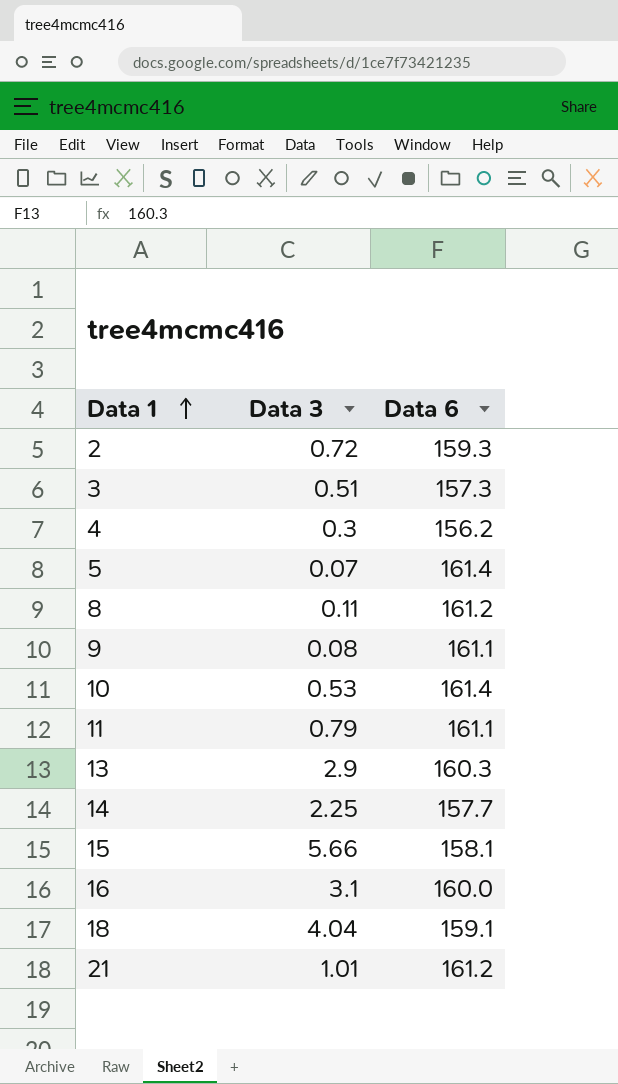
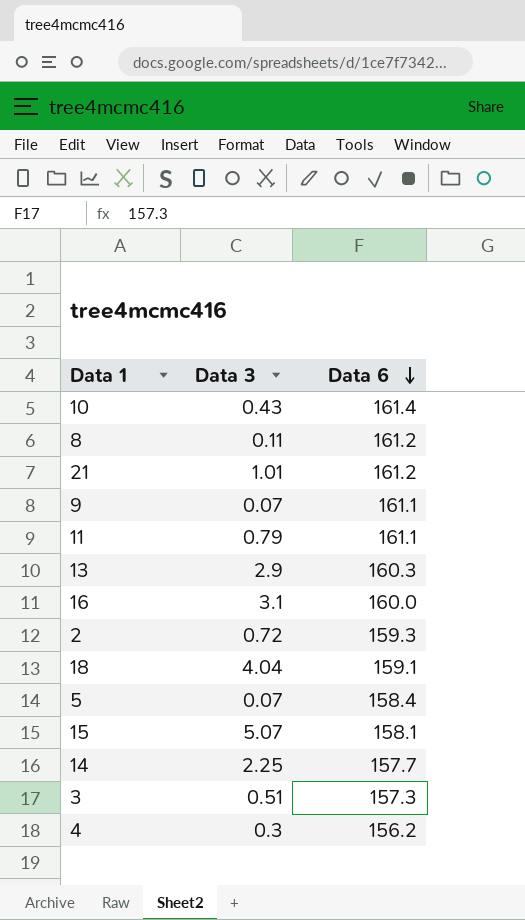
row order: Data 1 ascending -> Data 6 descending
10 | Data 3: 0.53 -> 0.43
9 | Data 3: 0.08 -> 0.07
5 | Data 6: 161.4 -> 158.4
15 | Data 3: 5.66 -> 5.07

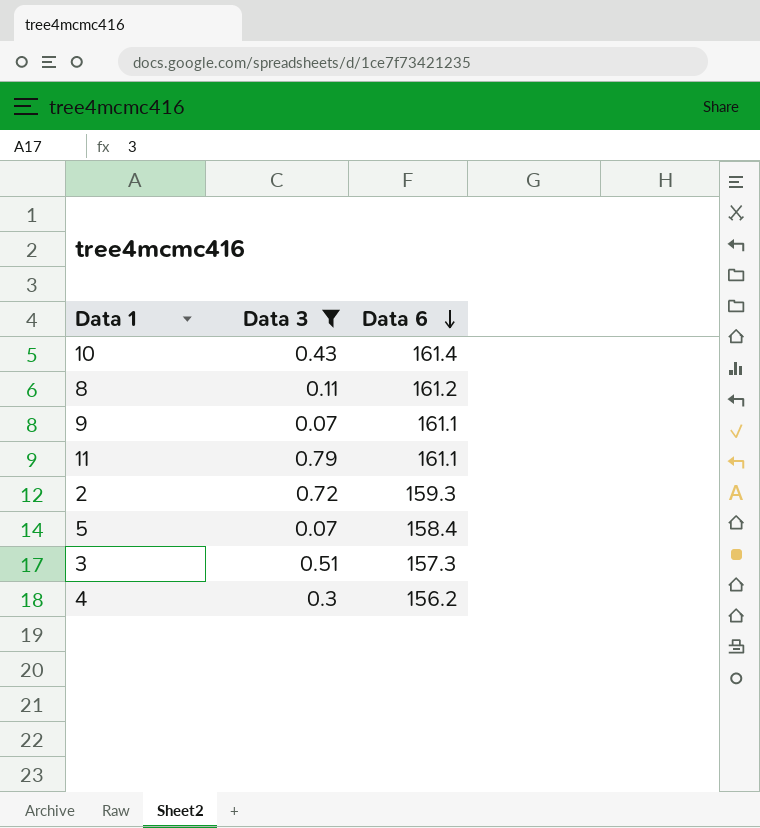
filter: none -> Data 3 <= 0.79

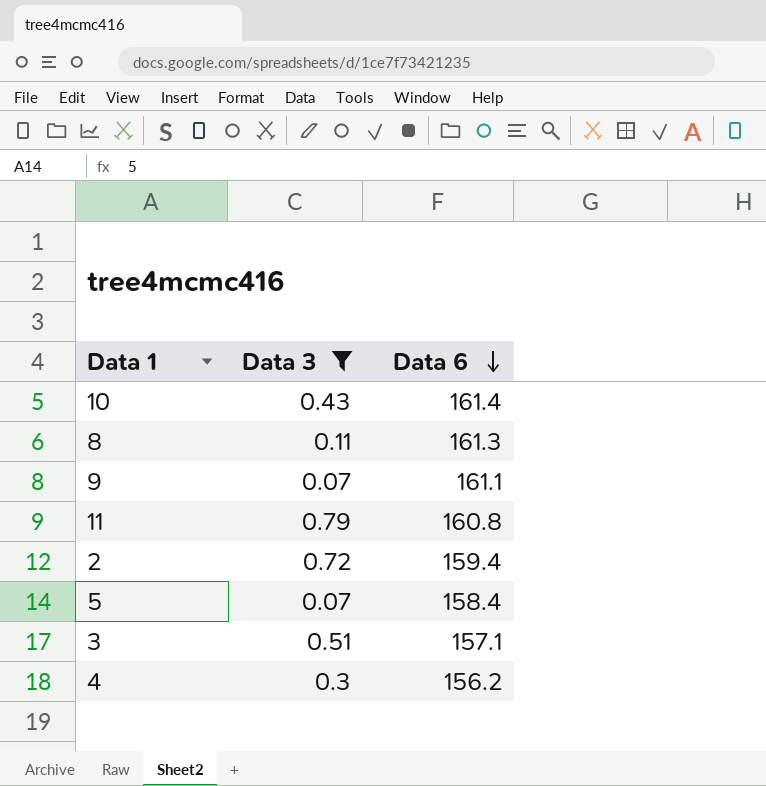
8 | Data 6: 161.2 -> 161.3
11 | Data 6: 161.1 -> 160.8
2 | Data 6: 159.3 -> 159.4
3 | Data 6: 157.3 -> 157.1

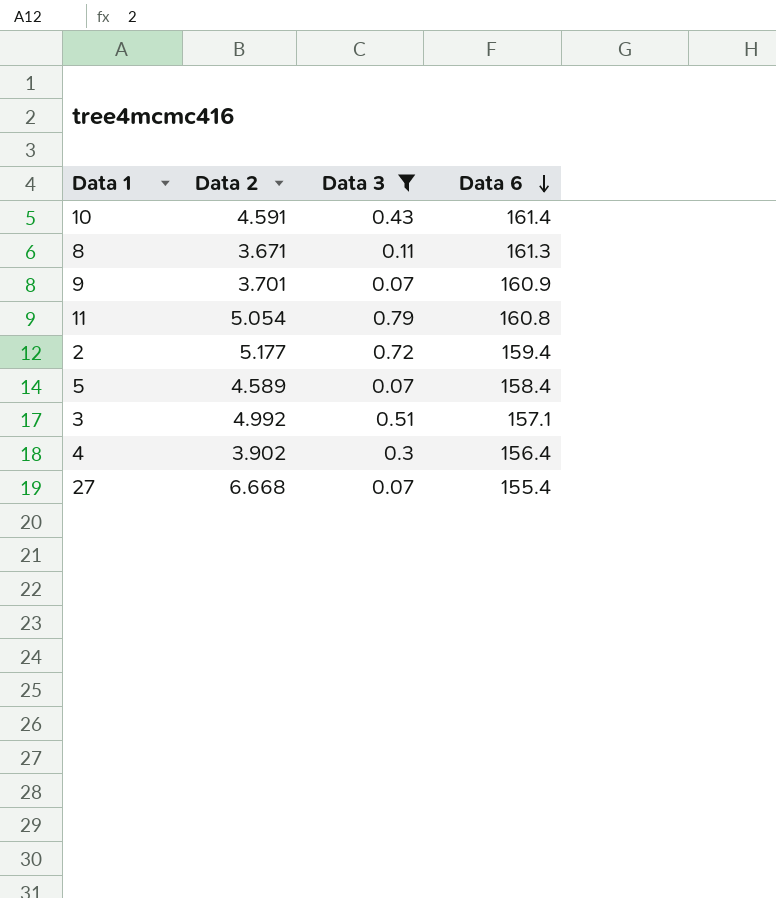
column Data 2 | position: none -> 2
9 | Data 6: 161.1 -> 160.9
4 | Data 6: 156.2 -> 156.4
row 27: none -> 6.668 | 0.07 | 155.4

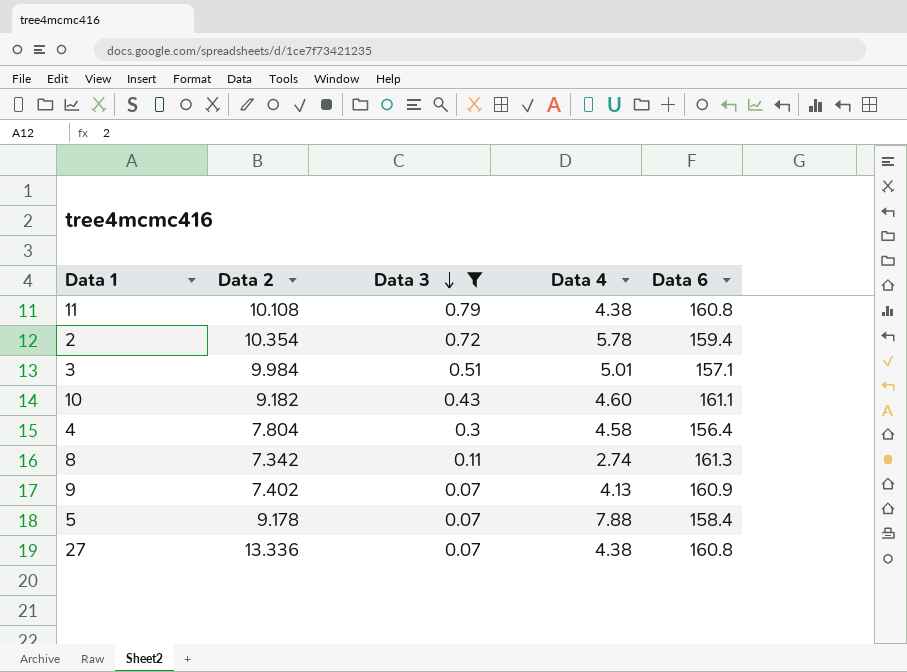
row order: Data 6 descending -> Data 3 descending
column Data 4 | position: none -> 4
11 | Data 2: 5.054 -> 10.108
2 | Data 2: 5.177 -> 10.354
3 | Data 2: 4.992 -> 9.984
10 | Data 2: 4.591 -> 9.182
10 | Data 6: 161.4 -> 161.1
4 | Data 2: 3.902 -> 7.804
8 | Data 2: 3.671 -> 7.342
9 | Data 2: 3.701 -> 7.402
5 | Data 2: 4.589 -> 9.178
27 | Data 2: 6.668 -> 13.336
27 | Data 6: 155.4 -> 160.8

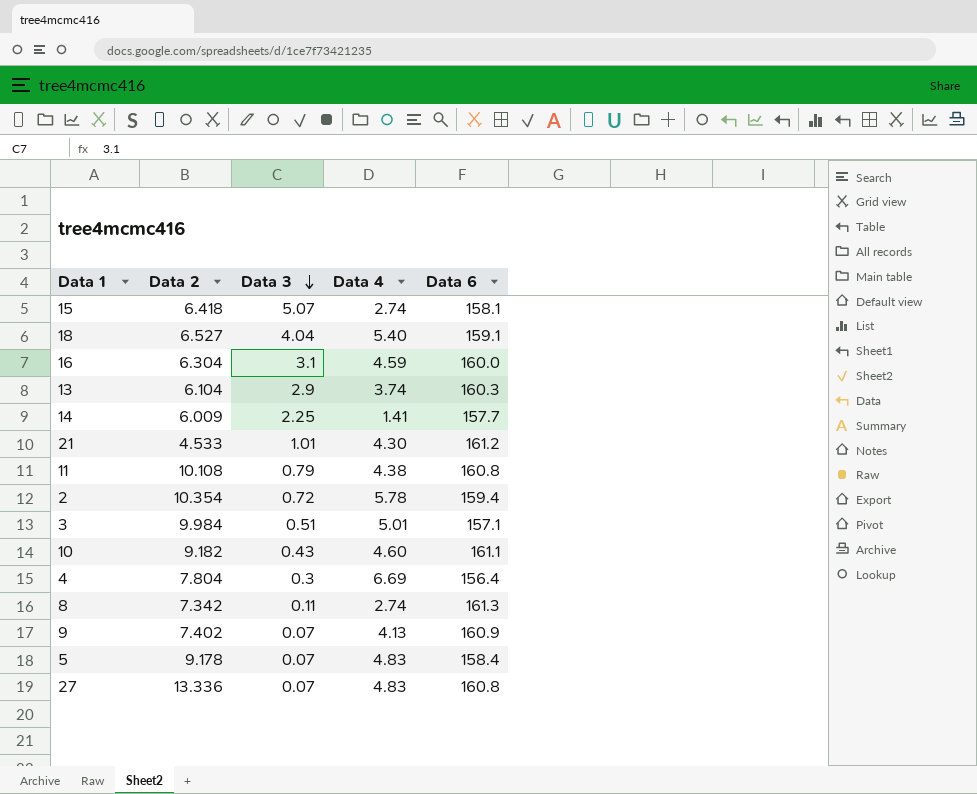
filter: Data 3 <= 0.79 -> none
4 | Data 4: 4.58 -> 6.69
5 | Data 4: 7.88 -> 4.83
27 | Data 4: 4.38 -> 4.83

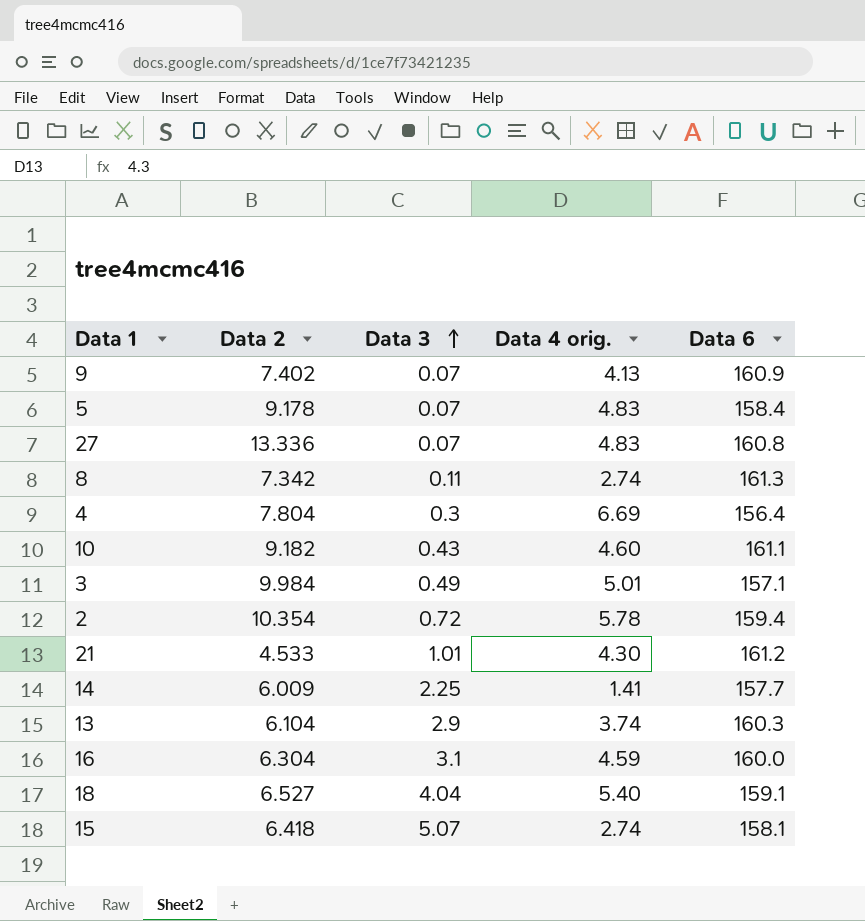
row order: Data 3 descending -> Data 3 ascending
column name: Data 4 -> Data 4 orig.
row 11: 10.108 | 0.79 | 4.38 | 160.8 -> none
3 | Data 3: 0.51 -> 0.49

